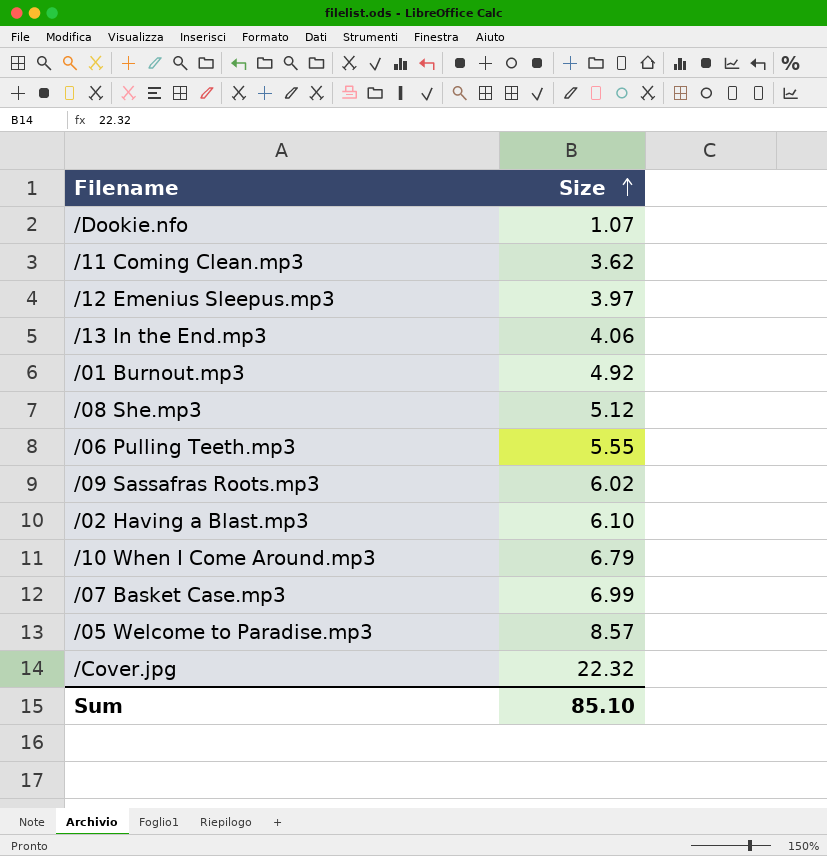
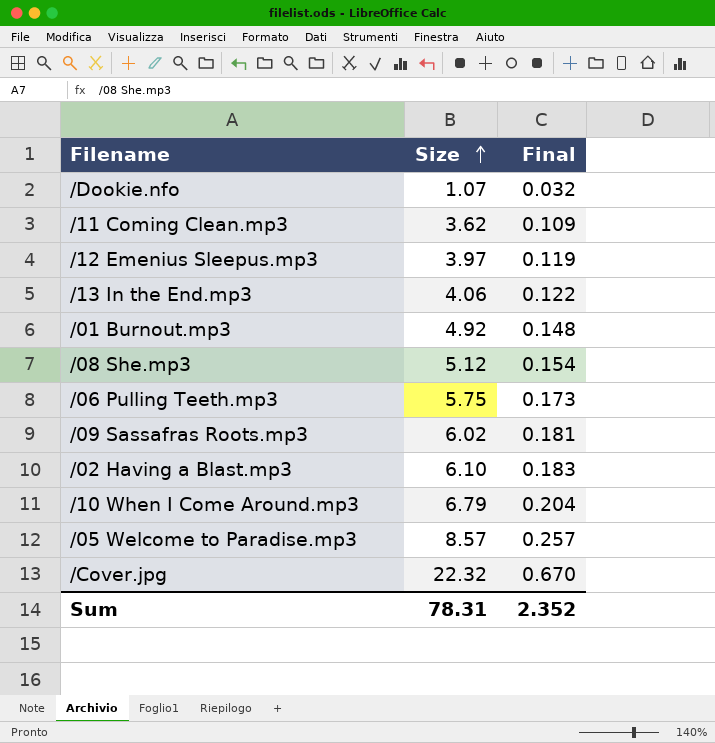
column Final | formula: none -> [Size] * 0.03
row /07 Basket Case.mp3: 6.99 -> none
/06 Pulling Teeth.mp3 | Size: 5.55 -> 5.75
Sum | Size: 85.10 -> 78.31

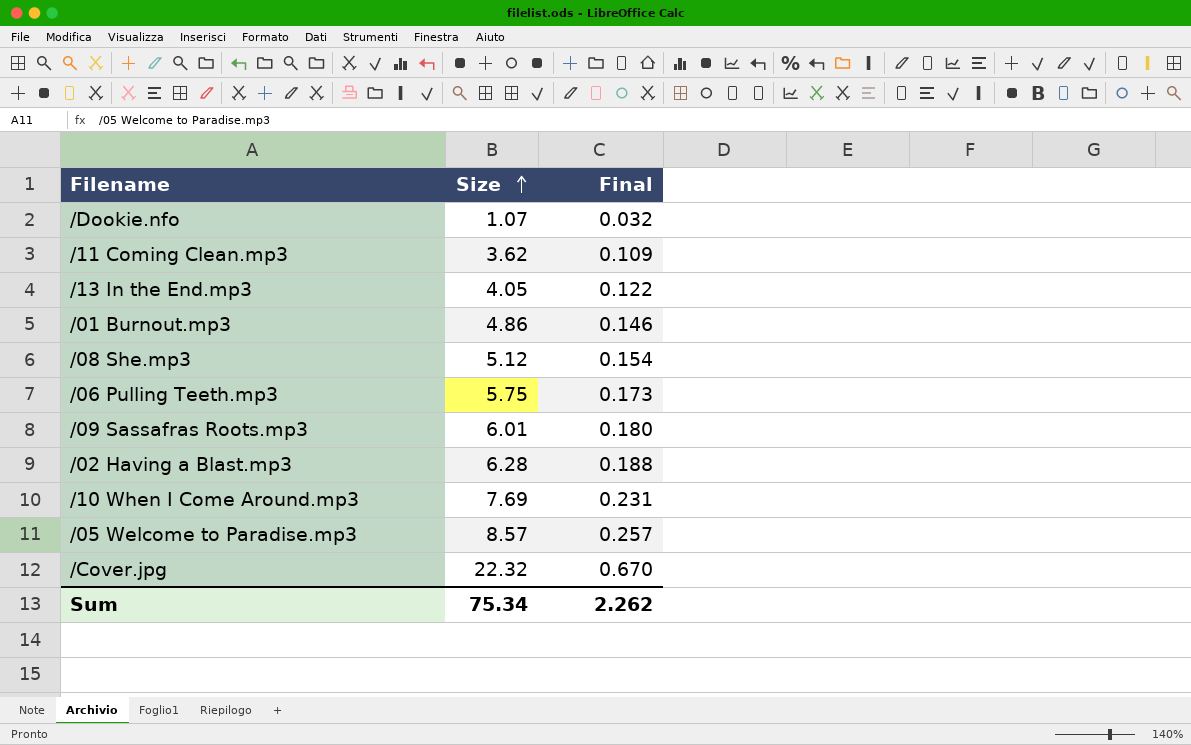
row /12 Emenius Sleepus.mp3: 3.97 | 0.119 -> none
/13 In the End.mp3 | Size: 4.06 -> 4.05
/01 Burnout.mp3 | Size: 4.92 -> 4.86
/01 Burnout.mp3 | Final: 0.148 -> 0.146
/09 Sassafras Roots.mp3 | Size: 6.02 -> 6.01
/09 Sassafras Roots.mp3 | Final: 0.181 -> 0.180
/02 Having a Blast.mp3 | Size: 6.10 -> 6.28
/02 Having a Blast.mp3 | Final: 0.183 -> 0.188
/10 When I Come Around.mp3 | Size: 6.79 -> 7.69
/10 When I Come Around.mp3 | Final: 0.204 -> 0.231
Sum | Size: 78.31 -> 75.34
Sum | Final: 2.352 -> 2.262

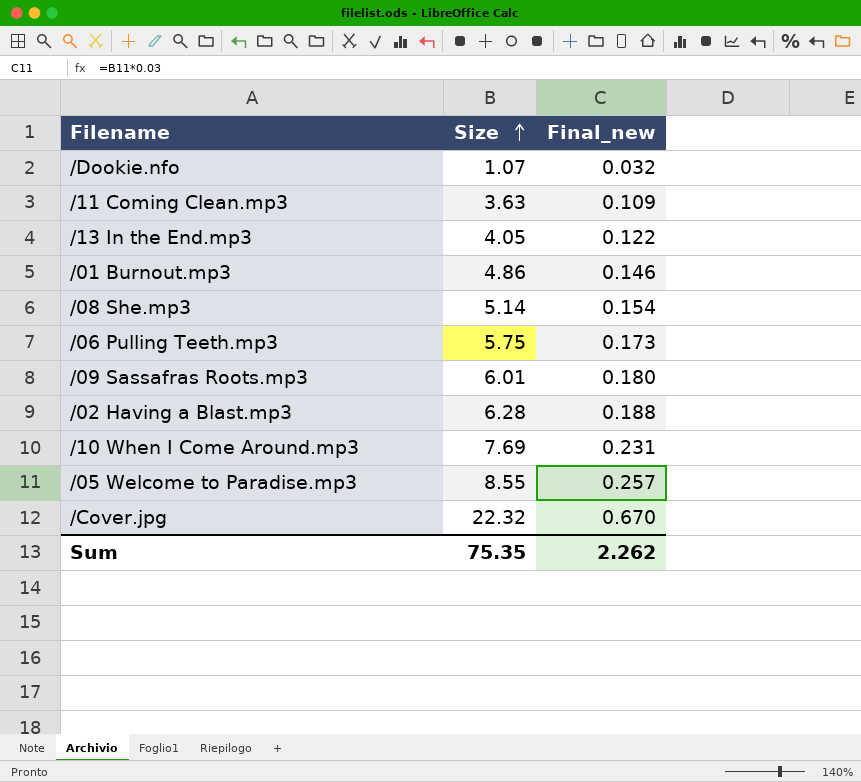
column name: Final -> Final_new
/11 Coming Clean.mp3 | Size: 3.62 -> 3.63
/08 She.mp3 | Size: 5.12 -> 5.14
/05 Welcome to Paradise.mp3 | Size: 8.57 -> 8.55
Sum | Size: 75.34 -> 75.35

